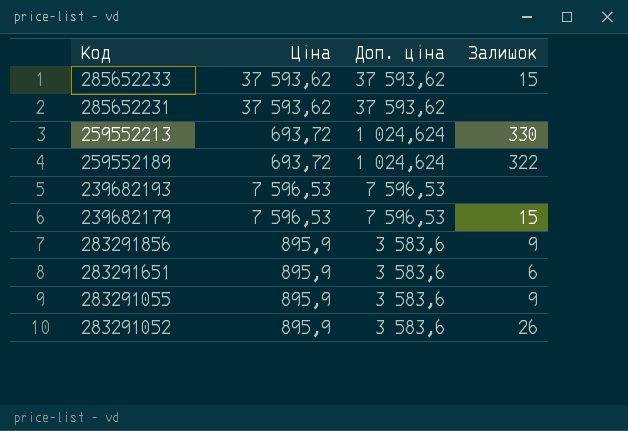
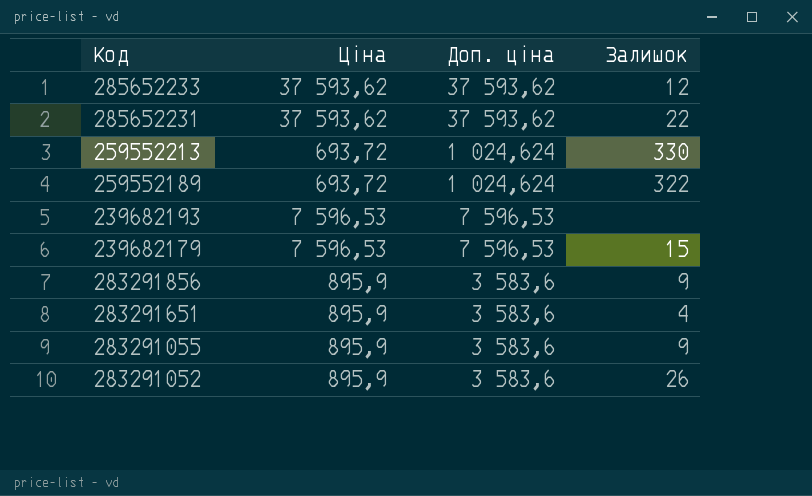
285652233 | Залишок: 15 -> 12
285652231 | Залишок: none -> 22
283291651 | Залишок: 6 -> 4

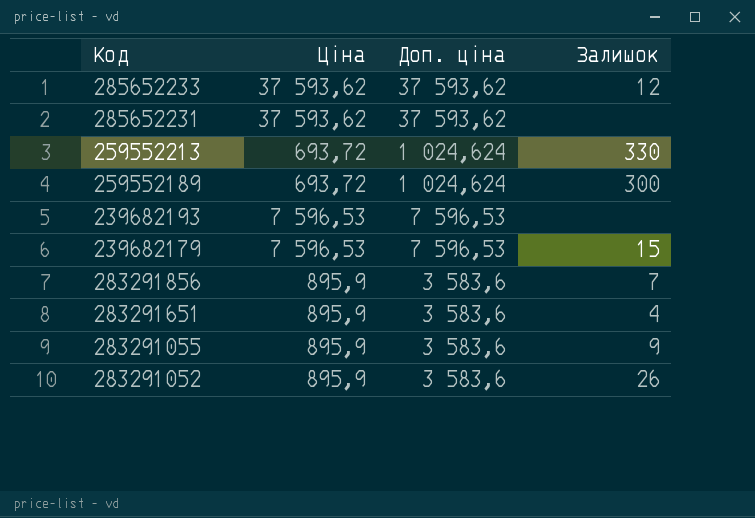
285652231 | Залишок: 22 -> none
259552189 | Залишок: 322 -> 300
283291856 | Залишок: 9 -> 7

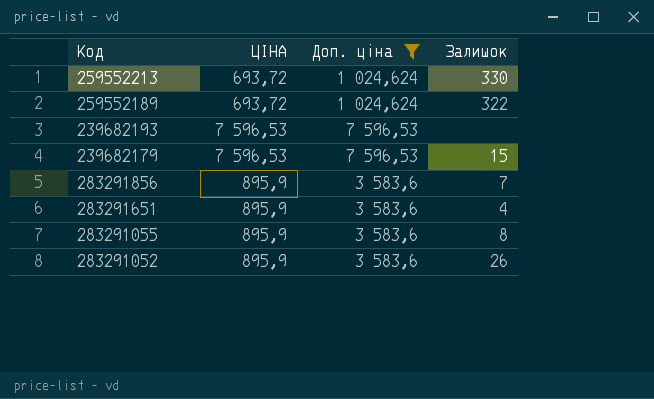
filter: none -> Доп. ціна != 37 593,62
column name: Ціна -> ЦІНА
259552189 | Залишок: 300 -> 322
283291055 | Залишок: 9 -> 8

